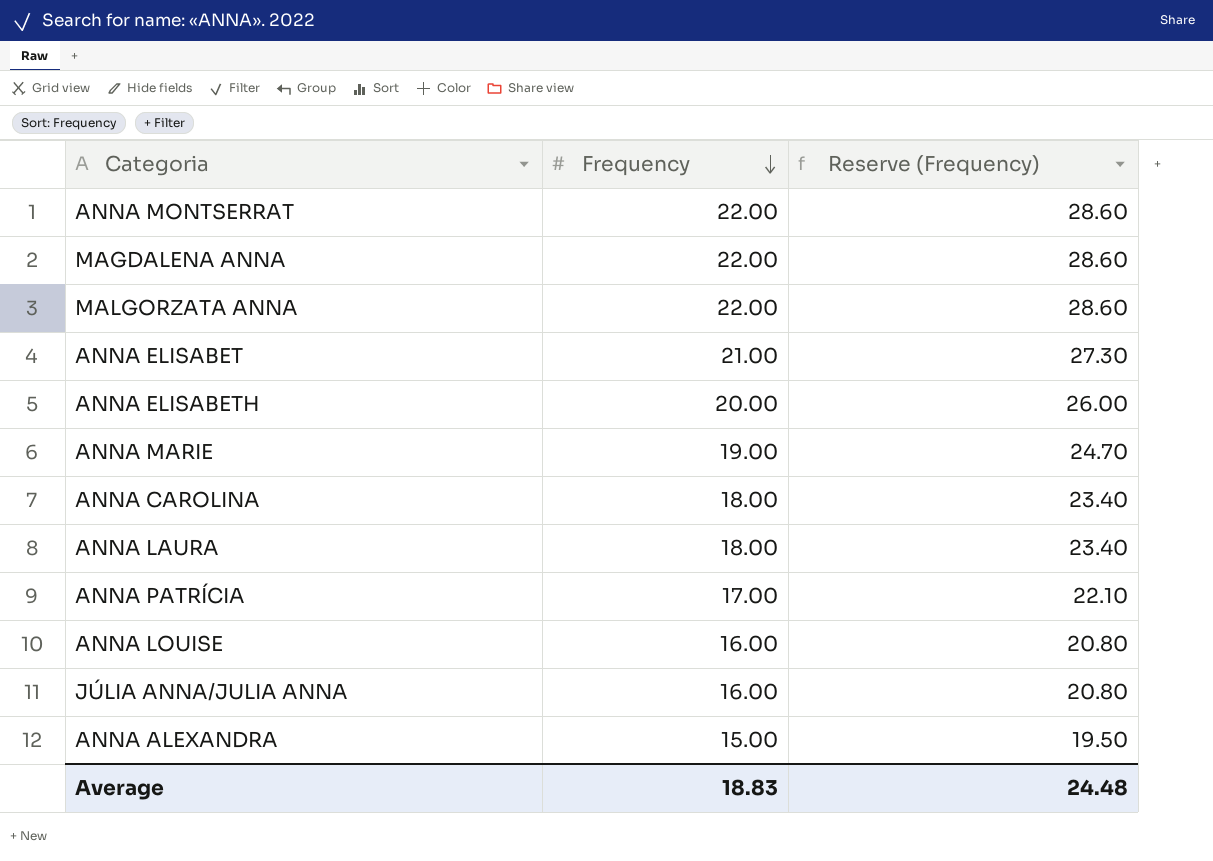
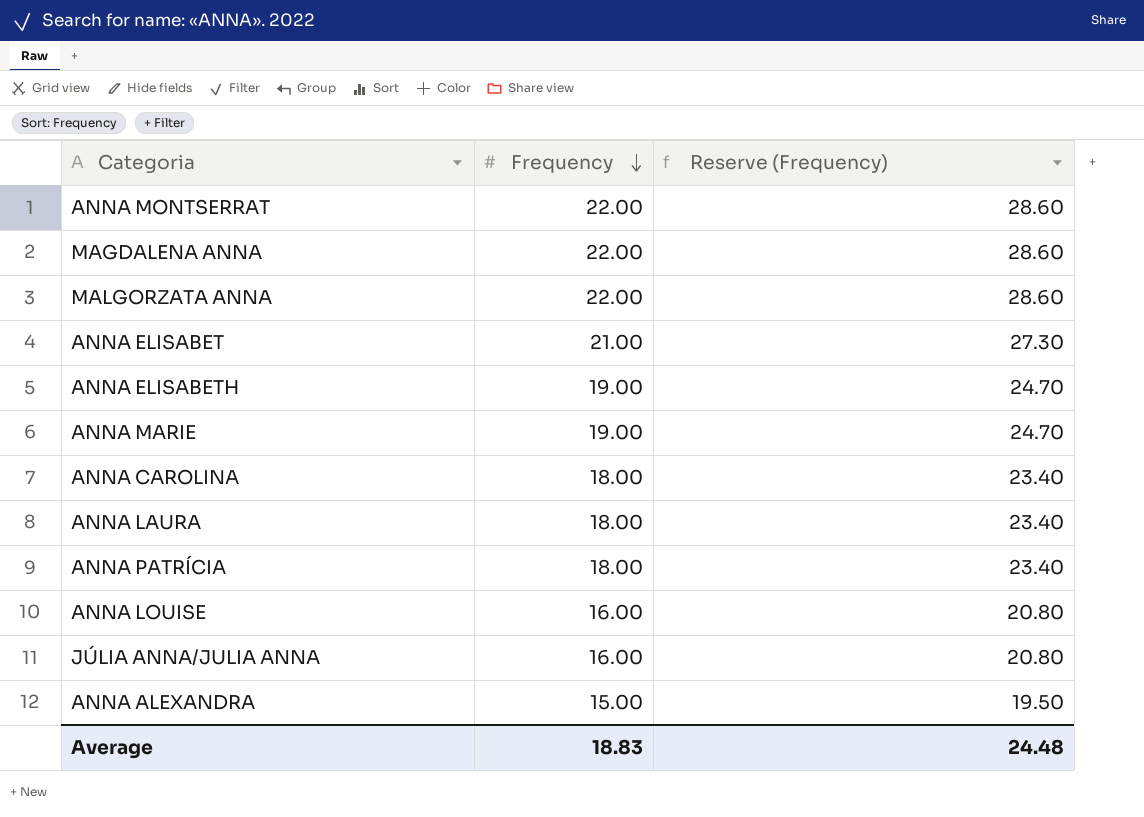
ANNA ELISABETH | Frequency: 20.00 -> 19.00
ANNA ELISABETH | Reserve (Frequency): 26.00 -> 24.70
ANNA PATRÍCIA | Frequency: 17.00 -> 18.00
ANNA PATRÍCIA | Reserve (Frequency): 22.10 -> 23.40

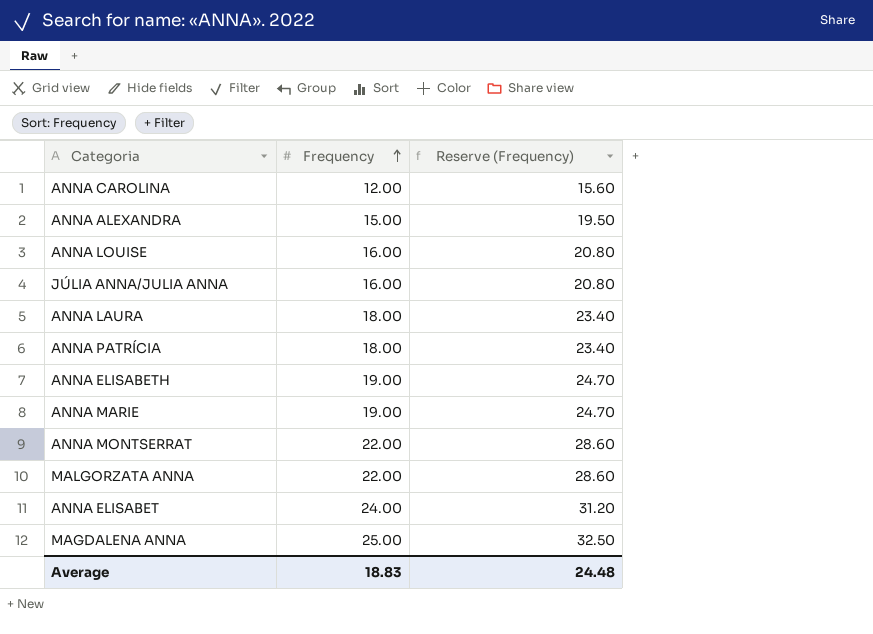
row order: Frequency descending -> Frequency ascending
ANNA CAROLINA | Frequency: 18.00 -> 12.00
ANNA CAROLINA | Reserve (Frequency): 23.40 -> 15.60
ANNA ELISABET | Frequency: 21.00 -> 24.00
ANNA ELISABET | Reserve (Frequency): 27.30 -> 31.20
MAGDALENA ANNA | Frequency: 22.00 -> 25.00
MAGDALENA ANNA | Reserve (Frequency): 28.60 -> 32.50

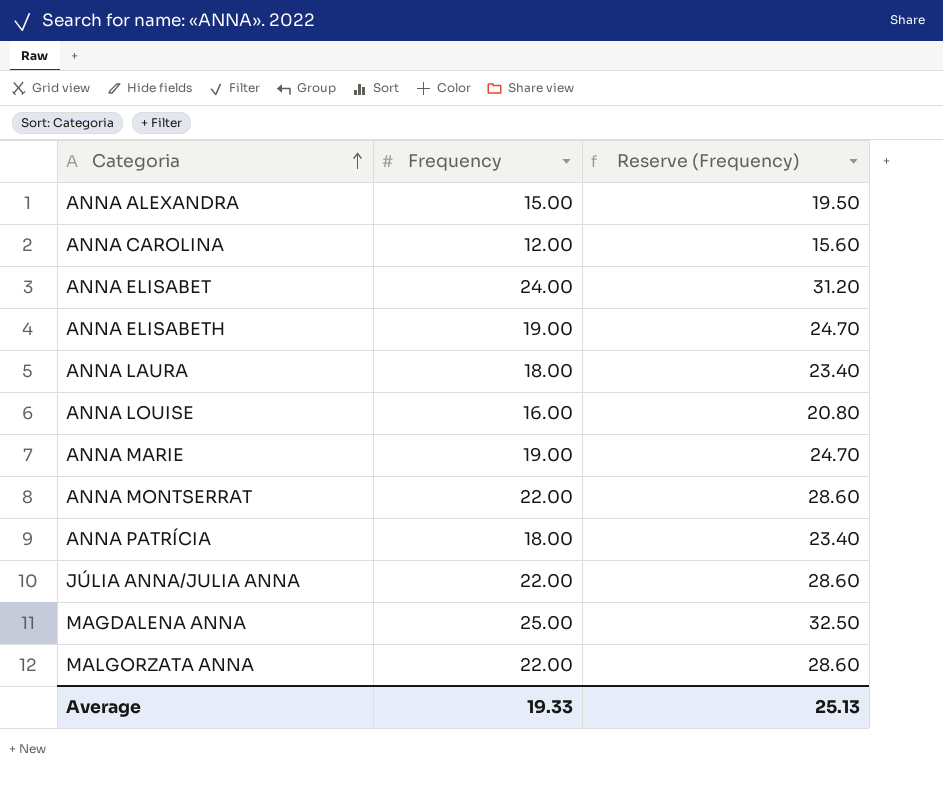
row order: Frequency ascending -> Categoria ascending
JÚLIA ANNA/JULIA ANNA | Frequency: 16.00 -> 22.00
JÚLIA ANNA/JULIA ANNA | Reserve (Frequency): 20.80 -> 28.60
Average | Frequency: 18.83 -> 19.33
Average | Reserve (Frequency): 24.48 -> 25.13

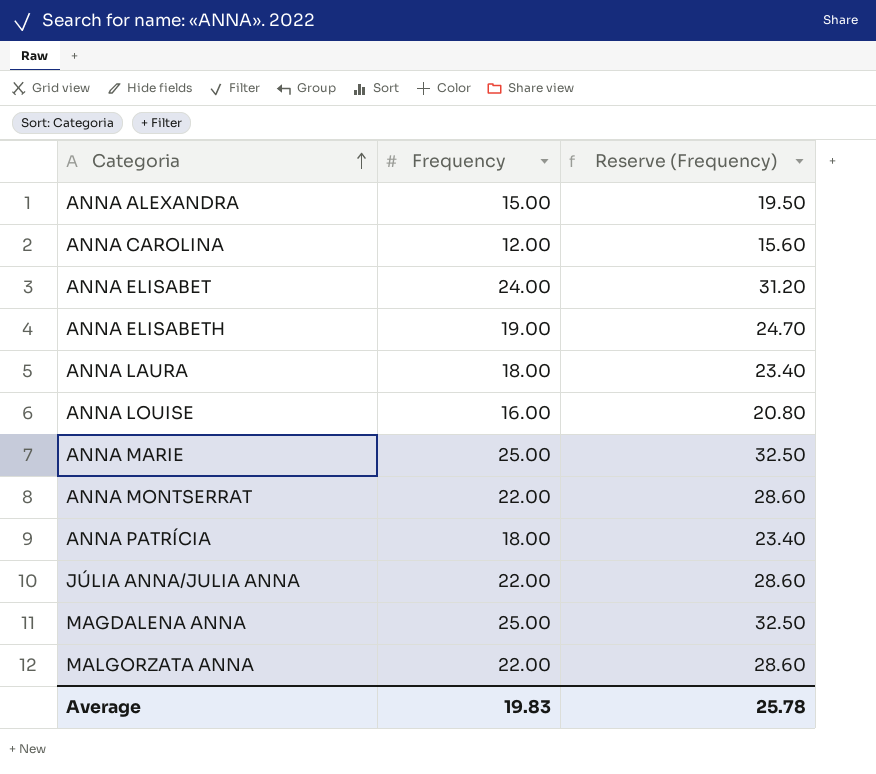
ANNA MARIE | Frequency: 19.00 -> 25.00
ANNA MARIE | Reserve (Frequency): 24.70 -> 32.50
Average | Frequency: 19.33 -> 19.83
Average | Reserve (Frequency): 25.13 -> 25.78

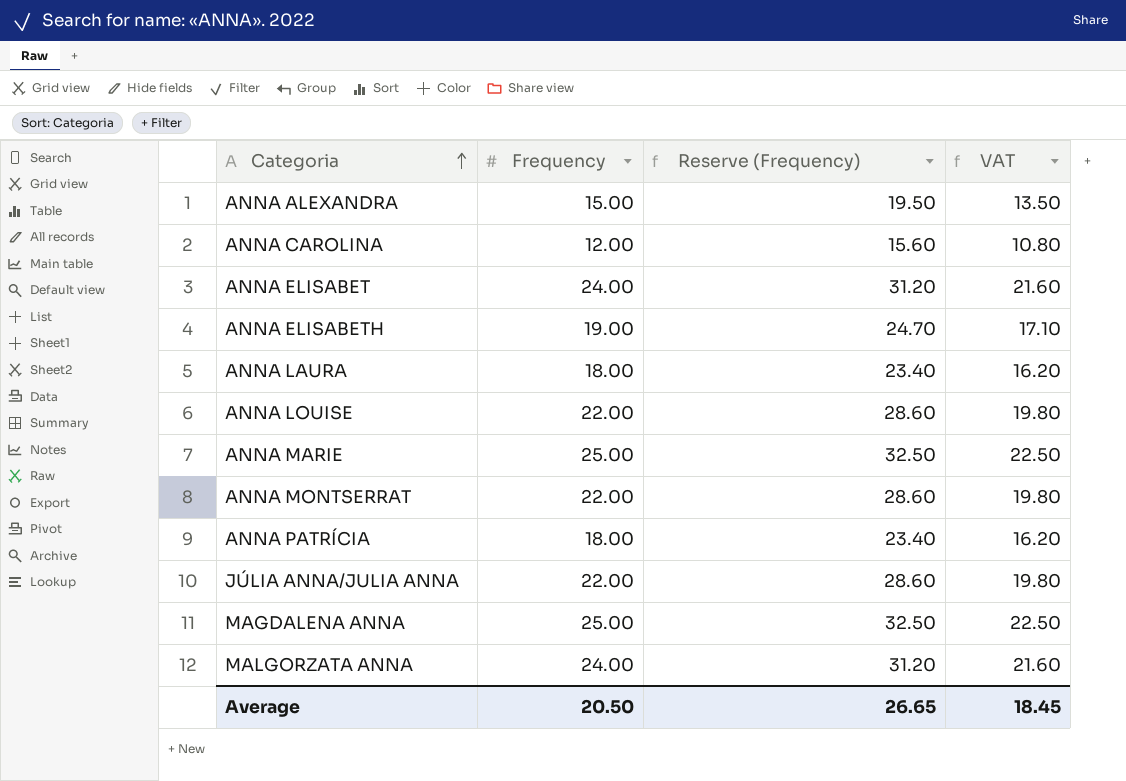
column VAT | formula: none -> [Frequency] * 0.9
ANNA LOUISE | Frequency: 16.00 -> 22.00
ANNA LOUISE | Reserve (Frequency): 20.80 -> 28.60
MALGORZATA ANNA | Frequency: 22.00 -> 24.00
MALGORZATA ANNA | Reserve (Frequency): 28.60 -> 31.20
Average | Frequency: 19.83 -> 20.50
Average | Reserve (Frequency): 25.78 -> 26.65

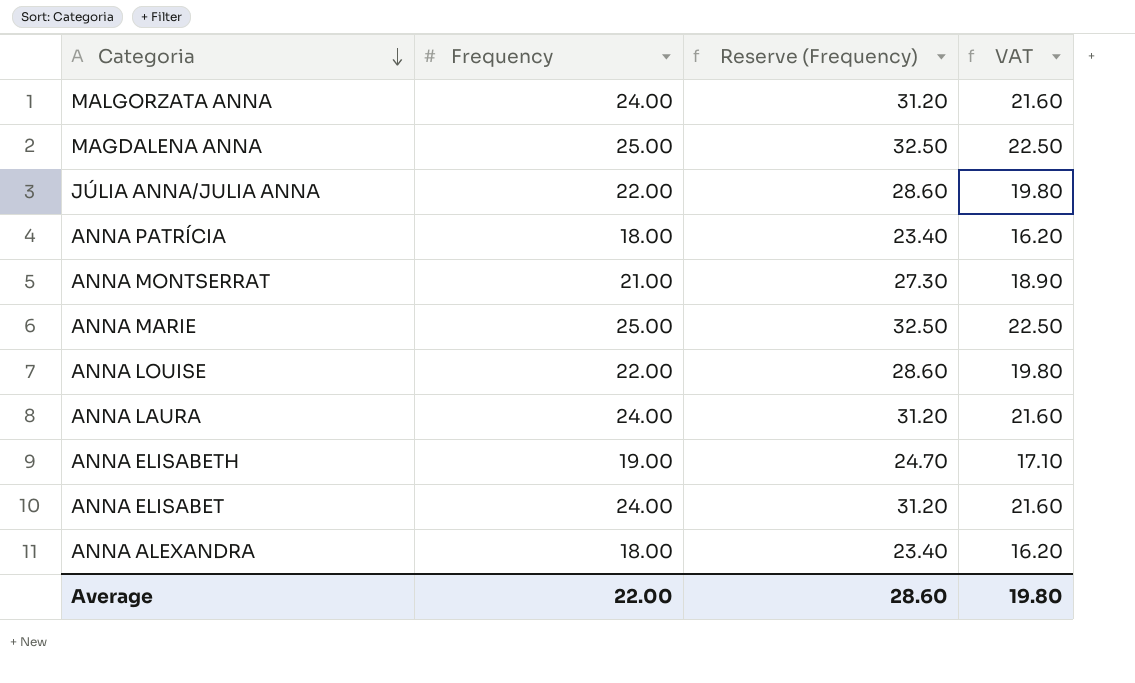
row order: Categoria ascending -> Categoria descending
row ANNA CAROLINA: 12.00 | 15.60 | 10.80 -> none
ANNA MONTSERRAT | Frequency: 22.00 -> 21.00
ANNA MONTSERRAT | Reserve (Frequency): 28.60 -> 27.30
ANNA MONTSERRAT | VAT: 19.80 -> 18.90
ANNA LAURA | Frequency: 18.00 -> 24.00
ANNA LAURA | Reserve (Frequency): 23.40 -> 31.20
ANNA LAURA | VAT: 16.20 -> 21.60
ANNA ALEXANDRA | Frequency: 15.00 -> 18.00
ANNA ALEXANDRA | Reserve (Frequency): 19.50 -> 23.40
ANNA ALEXANDRA | VAT: 13.50 -> 16.20
Average | Frequency: 20.50 -> 22.00
Average | Reserve (Frequency): 26.65 -> 28.60
Average | VAT: 18.45 -> 19.80

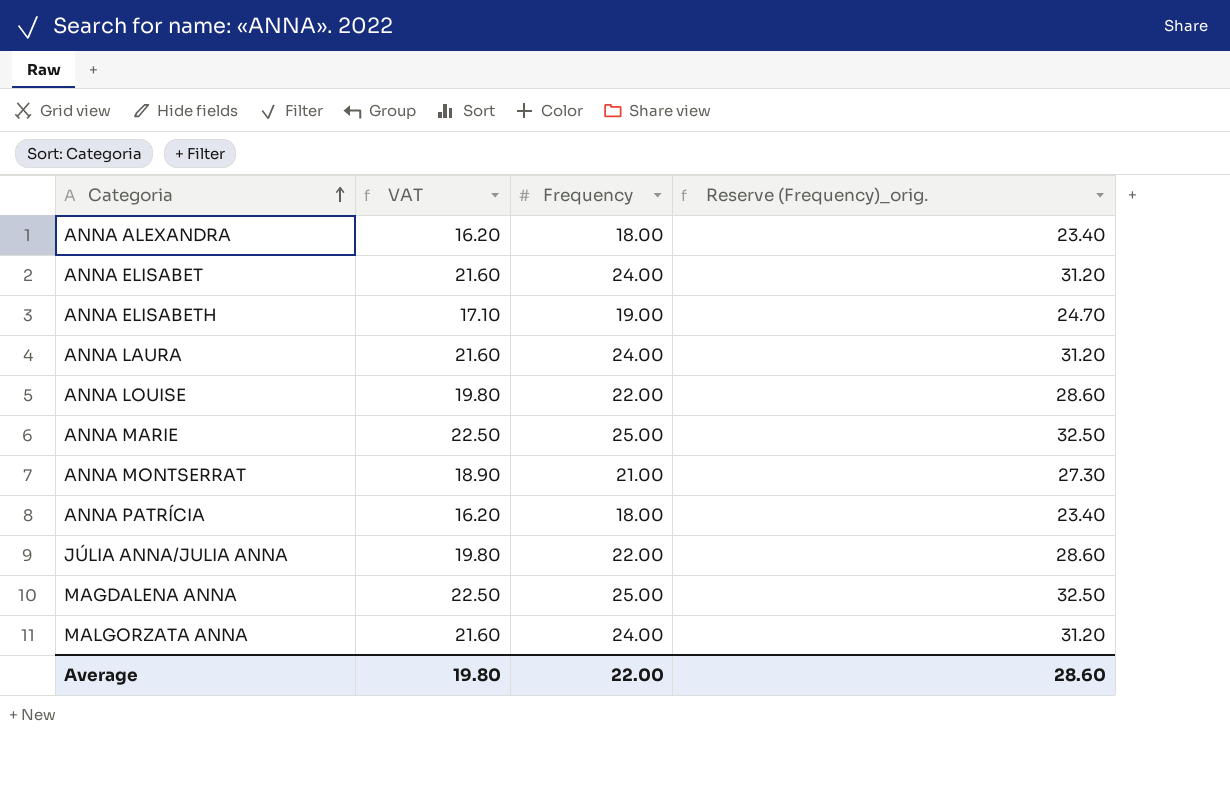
row order: Categoria descending -> Categoria ascending
column VAT | position: 4 -> 2
column name: Reserve (Frequency) -> Reserve (Frequency)_orig.

